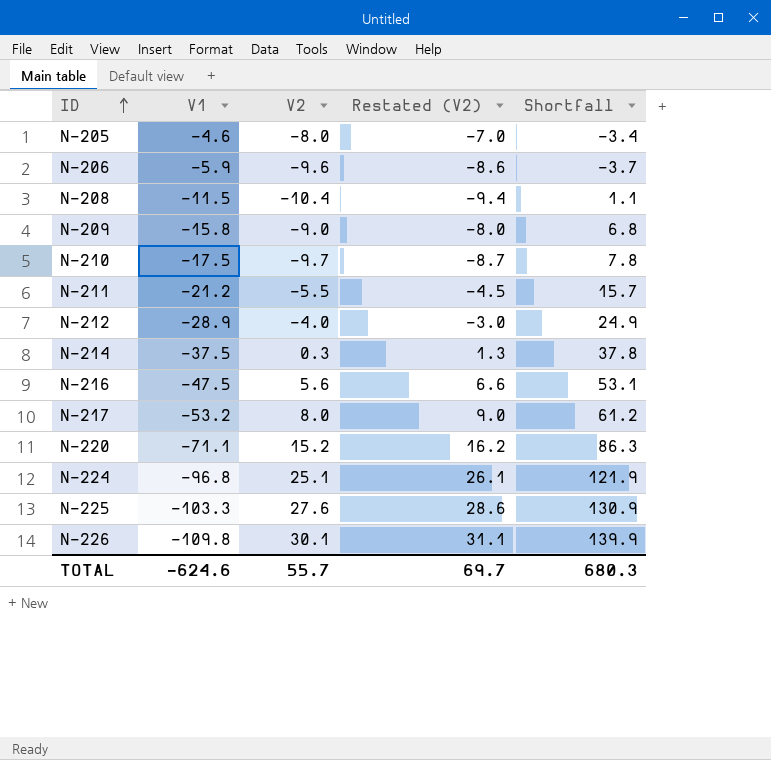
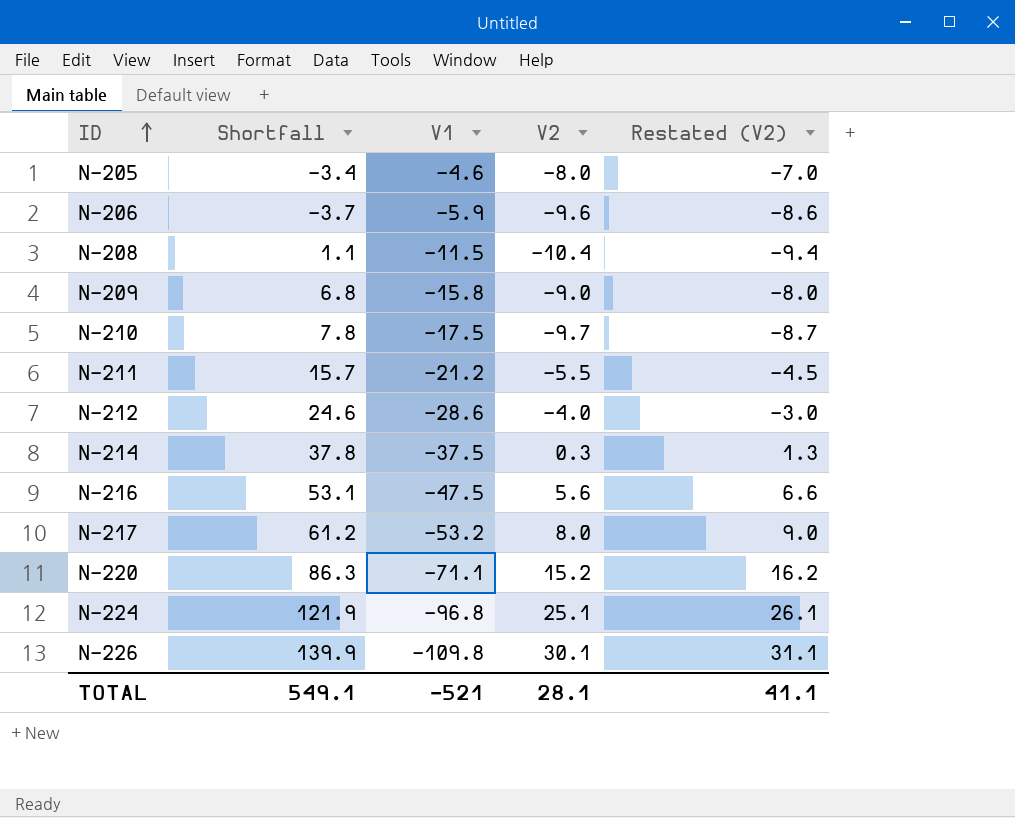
column Shortfall | position: 5 -> 2
row N-225: -103.3 | 27.6 | 28.6 | 130.9 -> none
N-212 | Shortfall: 24.9 -> 24.6
N-212 | V1: -28.9 -> -28.6
TOTAL | Shortfall: 680.3 -> 549.1
TOTAL | V1: -624.6 -> -521
TOTAL | V2: 55.7 -> 28.1
TOTAL | Restated (V2): 69.7 -> 41.1

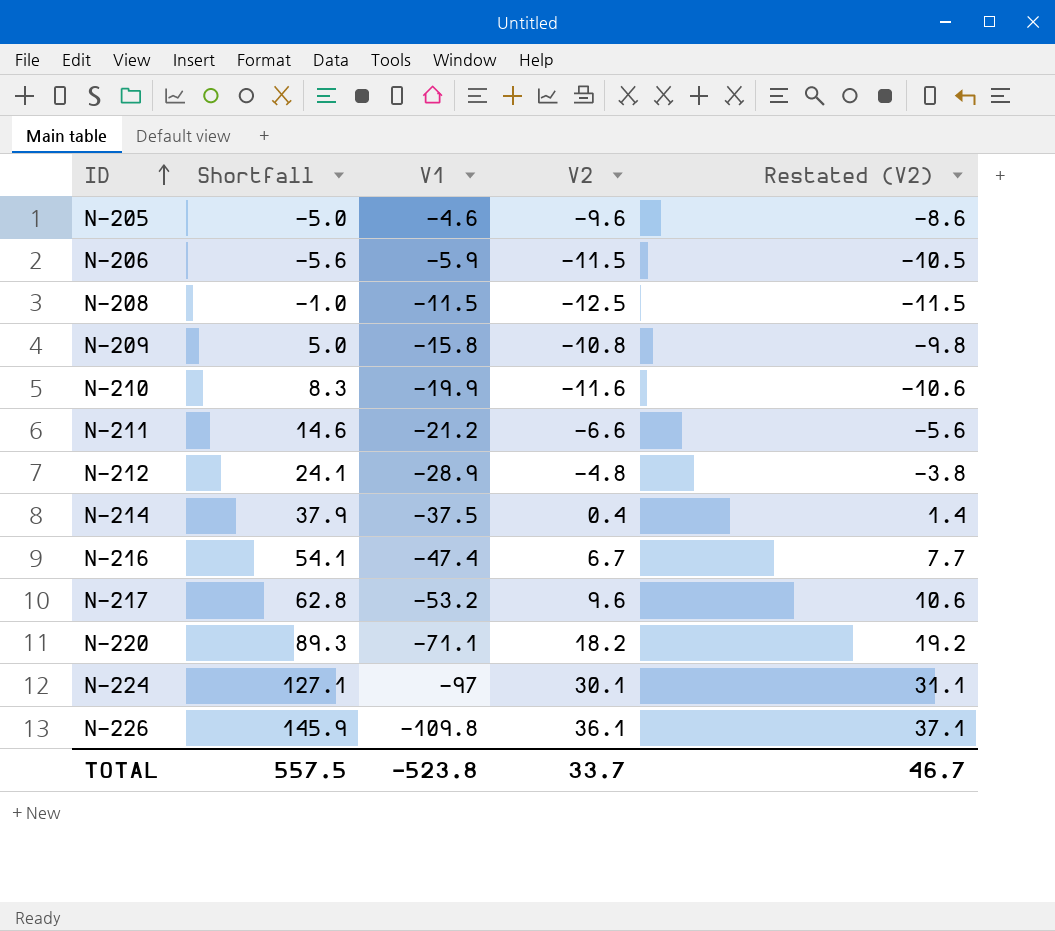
N-205 | Shortfall: -3.4 -> -5.0
N-205 | V2: -8.0 -> -9.6
N-205 | Restated (V2): -7.0 -> -8.6
N-206 | Shortfall: -3.7 -> -5.6
N-206 | V2: -9.6 -> -11.5
N-206 | Restated (V2): -8.6 -> -10.5
N-208 | Shortfall: 1.1 -> -1.0
N-208 | V2: -10.4 -> -12.5
N-208 | Restated (V2): -9.4 -> -11.5
N-209 | Shortfall: 6.8 -> 5.0
N-209 | V2: -9.0 -> -10.8
N-209 | Restated (V2): -8.0 -> -9.8
N-210 | Shortfall: 7.8 -> 8.3
N-210 | V1: -17.5 -> -19.9
N-210 | V2: -9.7 -> -11.6
N-210 | Restated (V2): -8.7 -> -10.6
N-211 | Shortfall: 15.7 -> 14.6
N-211 | V2: -5.5 -> -6.6
N-211 | Restated (V2): -4.5 -> -5.6
N-212 | Shortfall: 24.6 -> 24.1
N-212 | V1: -28.6 -> -28.9
N-212 | V2: -4.0 -> -4.8
N-212 | Restated (V2): -3.0 -> -3.8
N-214 | Shortfall: 37.8 -> 37.9
N-214 | V2: 0.3 -> 0.4
N-214 | Restated (V2): 1.3 -> 1.4
N-216 | Shortfall: 53.1 -> 54.1
N-216 | V1: -47.5 -> -47.4
N-216 | V2: 5.6 -> 6.7
N-216 | Restated (V2): 6.6 -> 7.7
N-217 | Shortfall: 61.2 -> 62.8
N-217 | V2: 8.0 -> 9.6
N-217 | Restated (V2): 9.0 -> 10.6
N-220 | Shortfall: 86.3 -> 89.3
N-220 | V2: 15.2 -> 18.2
N-220 | Restated (V2): 16.2 -> 19.2
N-224 | Shortfall: 121.9 -> 127.1
N-224 | V1: -96.8 -> -97
N-224 | V2: 25.1 -> 30.1
N-224 | Restated (V2): 26.1 -> 31.1
N-226 | Shortfall: 139.9 -> 145.9
N-226 | V2: 30.1 -> 36.1
N-226 | Restated (V2): 31.1 -> 37.1
TOTAL | Shortfall: 549.1 -> 557.5
TOTAL | V1: -521 -> -523.8
TOTAL | V2: 28.1 -> 33.7
TOTAL | Restated (V2): 41.1 -> 46.7

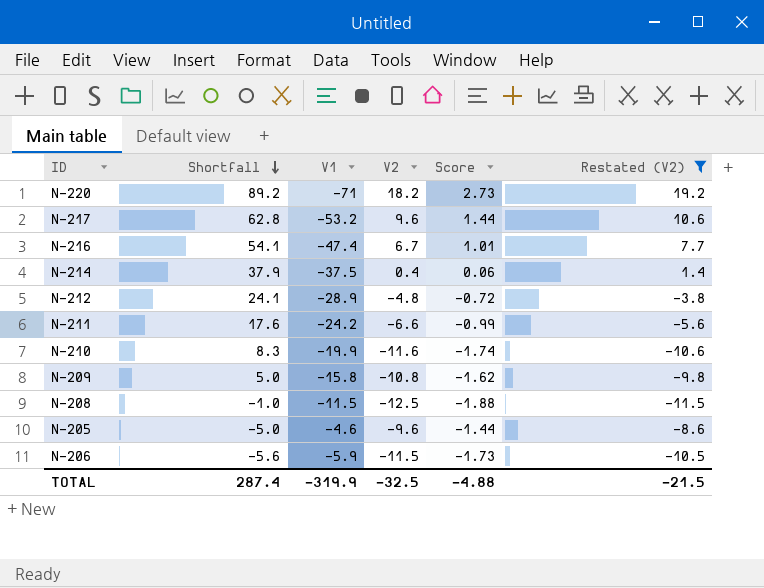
filter: none -> Restated (V2) <= 19.2
row order: ID ascending -> Shortfall descending
column Score | formula: none -> [V2] * 0.15
N-220 | Shortfall: 89.3 -> 89.2
N-220 | V1: -71.1 -> -71
N-211 | Shortfall: 14.6 -> 17.6
N-211 | V1: -21.2 -> -24.2
TOTAL | Shortfall: 557.5 -> 287.4
TOTAL | V1: -523.8 -> -319.9
TOTAL | V2: 33.7 -> -32.5
TOTAL | Restated (V2): 46.7 -> -21.5

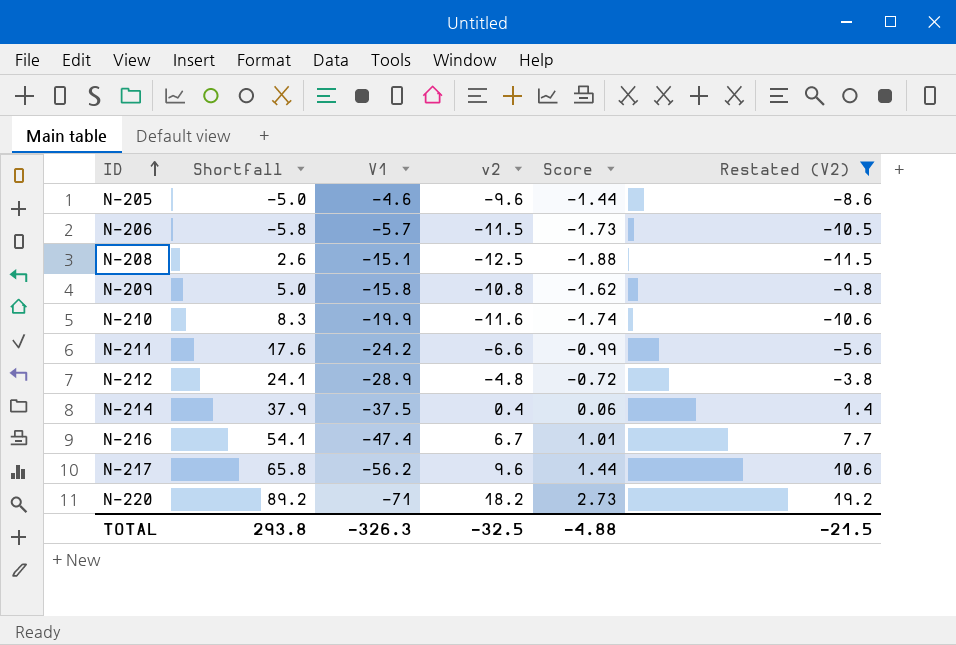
row order: Shortfall descending -> ID ascending
column name: V2 -> v2
N-206 | Shortfall: -5.6 -> -5.8
N-206 | V1: -5.9 -> -5.7
N-208 | Shortfall: -1.0 -> 2.6
N-208 | V1: -11.5 -> -15.1
N-217 | Shortfall: 62.8 -> 65.8
N-217 | V1: -53.2 -> -56.2
TOTAL | Shortfall: 287.4 -> 293.8
TOTAL | V1: -319.9 -> -326.3

